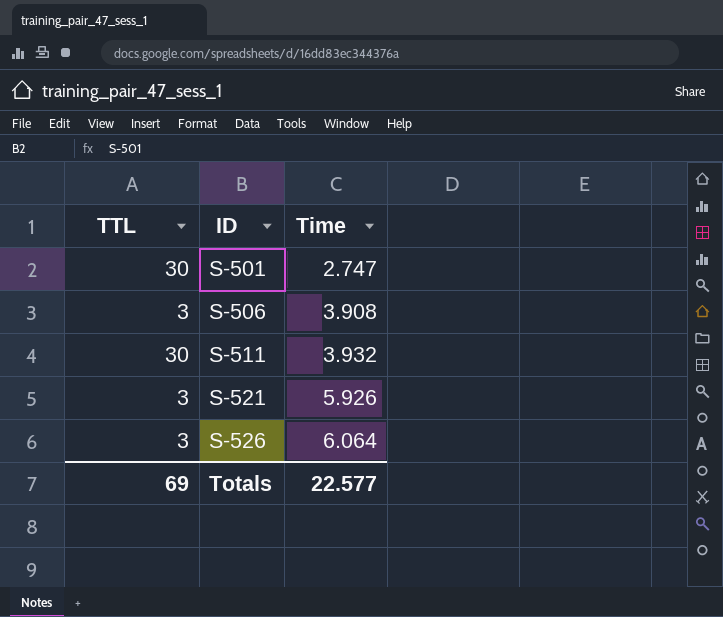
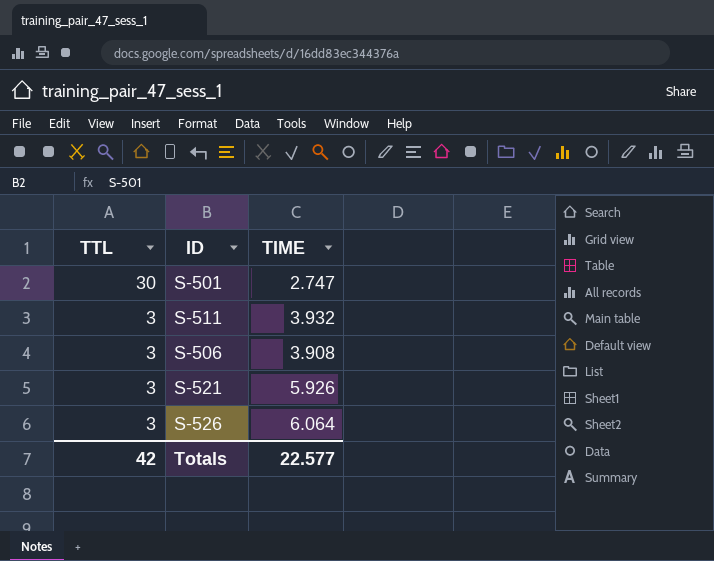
row order: ID ascending -> TTL descending
column name: Time -> TIME
S-511 | TTL: 30 -> 3
Totals | TTL: 69 -> 42

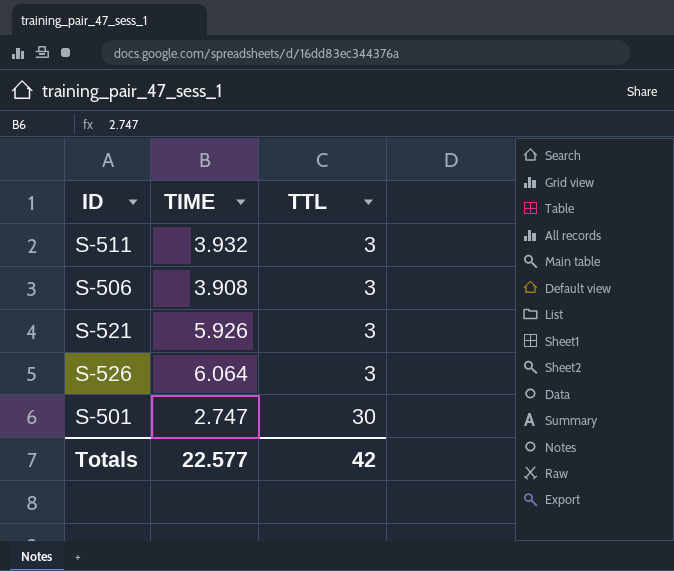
row order: TTL descending -> TTL ascending
column TTL | position: 1 -> 3

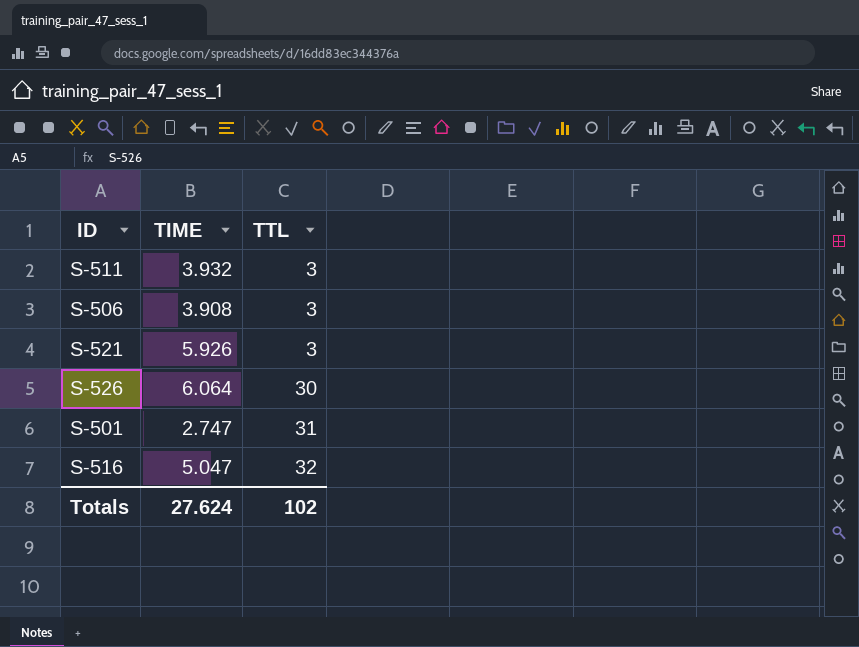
S-526 | TTL: 3 -> 30
S-501 | TTL: 30 -> 31
row S-516: none -> 5.047 | 32
Totals | TIME: 22.577 -> 27.624
Totals | TTL: 42 -> 102

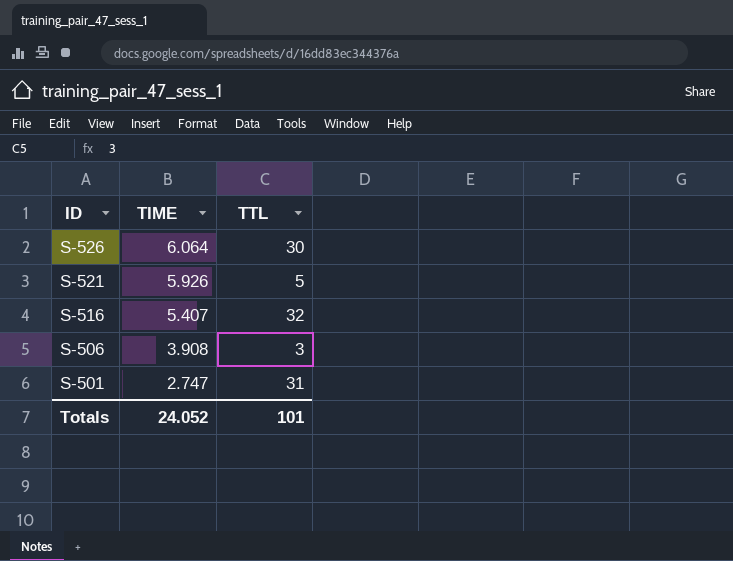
row order: TTL ascending -> ID descending
row S-511: 3.932 | 3 -> none
S-521 | TTL: 3 -> 5
S-516 | TIME: 5.047 -> 5.407
Totals | TIME: 27.624 -> 24.052
Totals | TTL: 102 -> 101

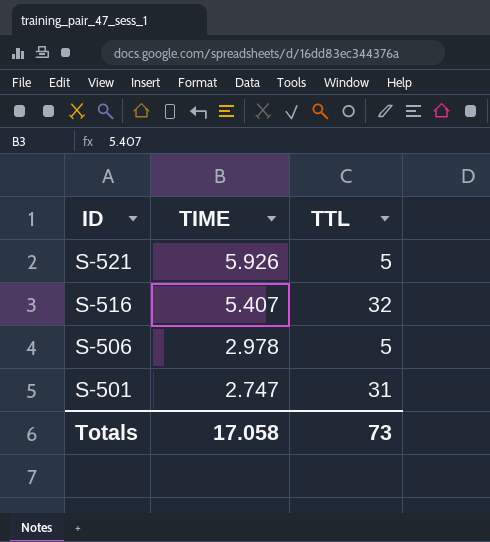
row S-526: 6.064 | 30 -> none
S-506 | TIME: 3.908 -> 2.978
S-506 | TTL: 3 -> 5
Totals | TIME: 24.052 -> 17.058
Totals | TTL: 101 -> 73

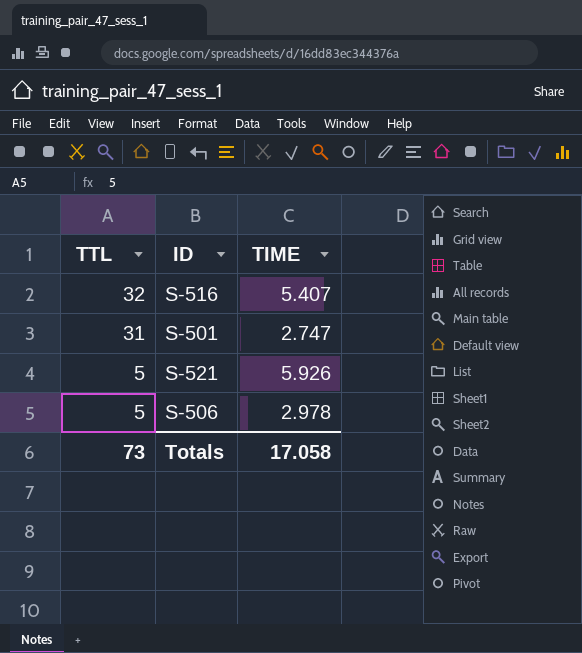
row order: ID descending -> TTL descending
column TTL | position: 3 -> 1

